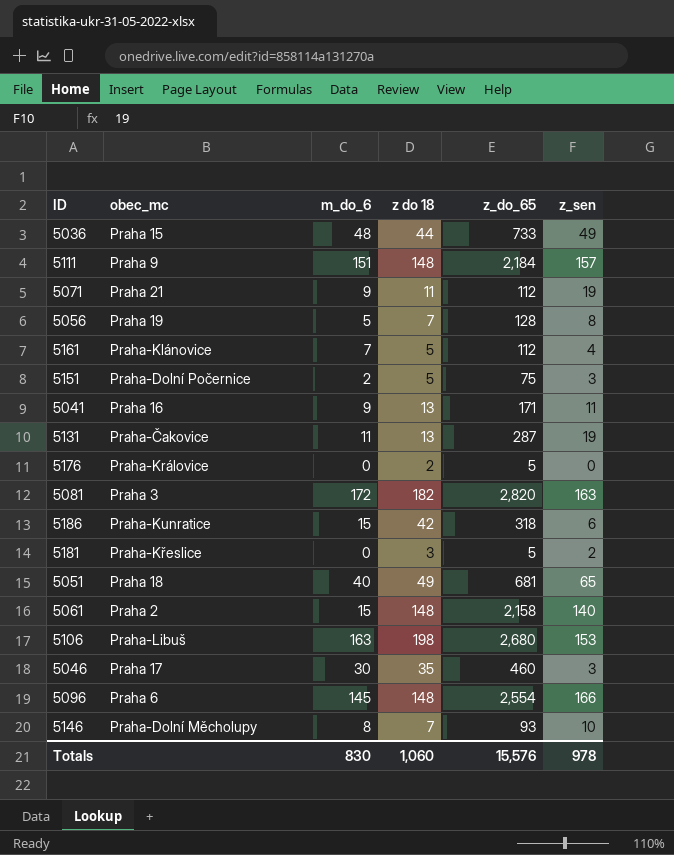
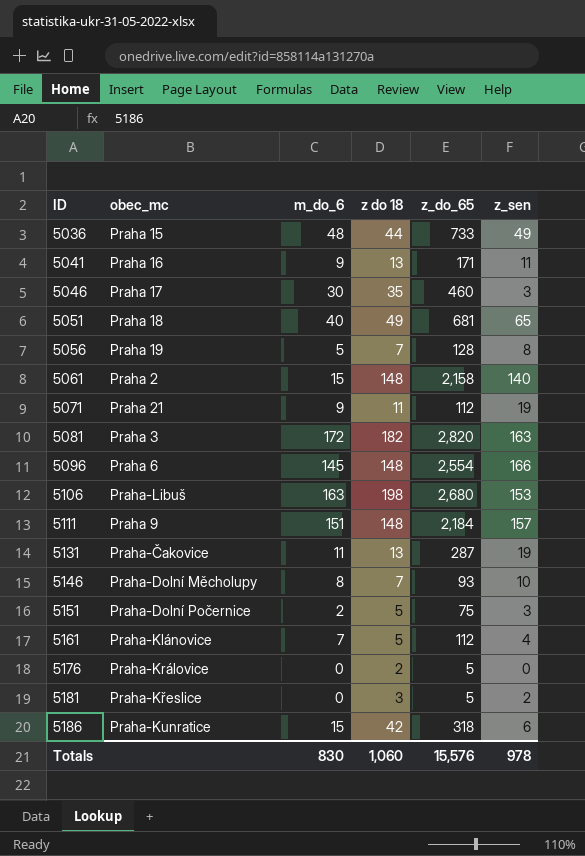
row order: none -> ID ascending

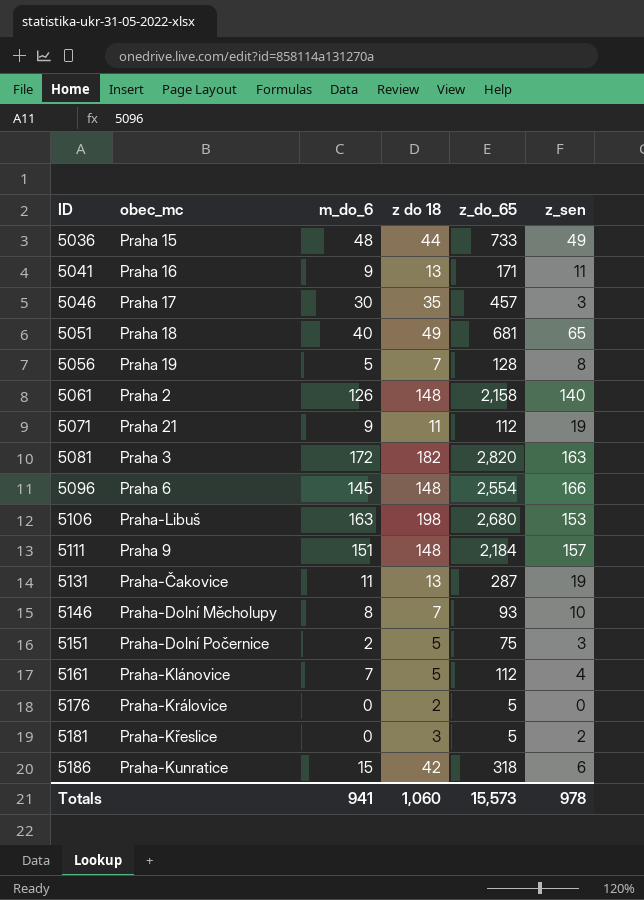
5046 | z_do_65: 460 -> 457
5061 | m_do_6: 15 -> 126
Totals | m_do_6: 830 -> 941
Totals | z_do_65: 15,576 -> 15,573

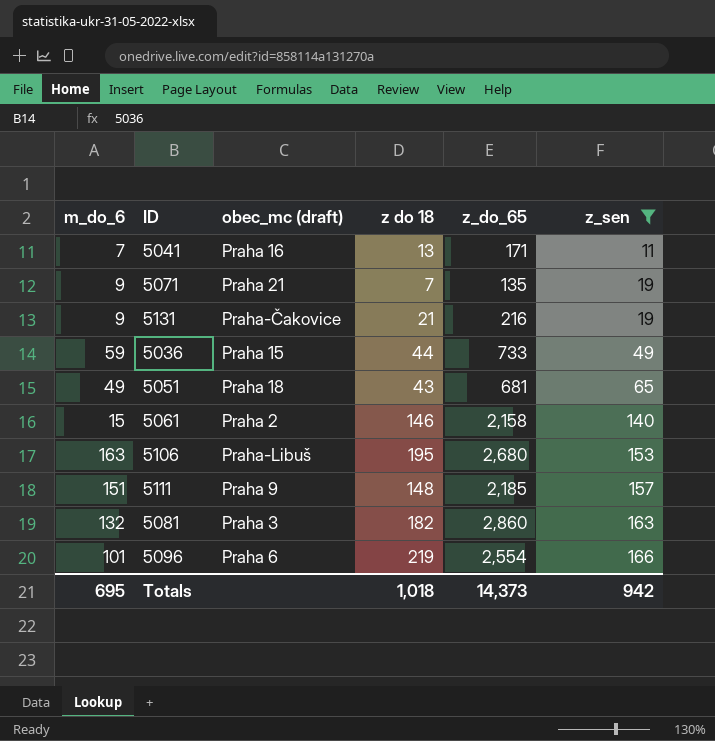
filter: none -> z_sen >= 11
row order: ID ascending -> z_sen ascending
column m_do_6 | position: 3 -> 1
column name: obec_mc -> obec_mc (draft)
5041 | m_do_6: 9 -> 7
5071 | z do 18: 11 -> 7
5071 | z_do_65: 112 -> 135
5131 | m_do_6: 11 -> 9
5131 | z do 18: 13 -> 21
5131 | z_do_65: 287 -> 216
5036 | m_do_6: 48 -> 59
5051 | m_do_6: 40 -> 49
5051 | z do 18: 49 -> 43
5061 | m_do_6: 126 -> 15
5061 | z do 18: 148 -> 146
5106 | z do 18: 198 -> 195
5111 | z_do_65: 2,184 -> 2,185
5081 | m_do_6: 172 -> 132
5081 | z_do_65: 2,820 -> 2,860
5096 | m_do_6: 145 -> 101
5096 | z do 18: 148 -> 219
Totals | m_do_6: 941 -> 695
Totals | z do 18: 1,060 -> 1,018
Totals | z_do_65: 15,573 -> 14,373
Totals | z_sen: 978 -> 942

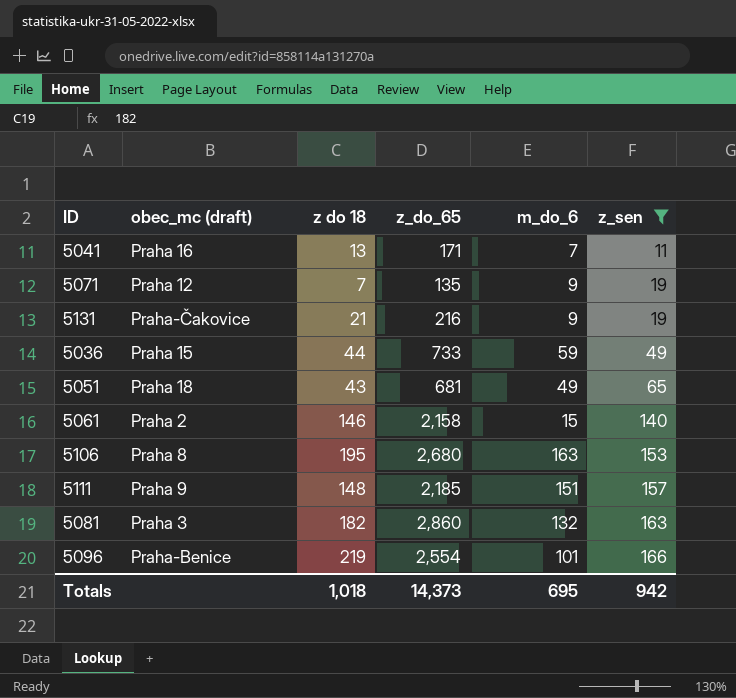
column m_do_6 | position: 1 -> 5
5071 | obec_mc (draft): Praha 21 -> Praha 12
5106 | obec_mc (draft): Praha-Libuš -> Praha 8
5096 | obec_mc (draft): Praha 6 -> Praha-Benice

